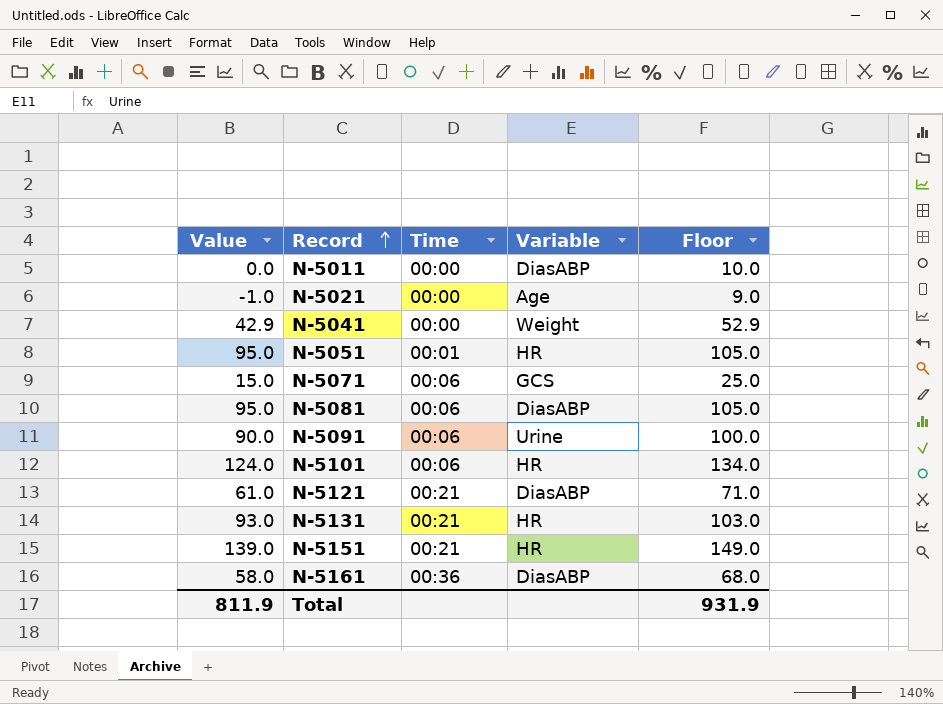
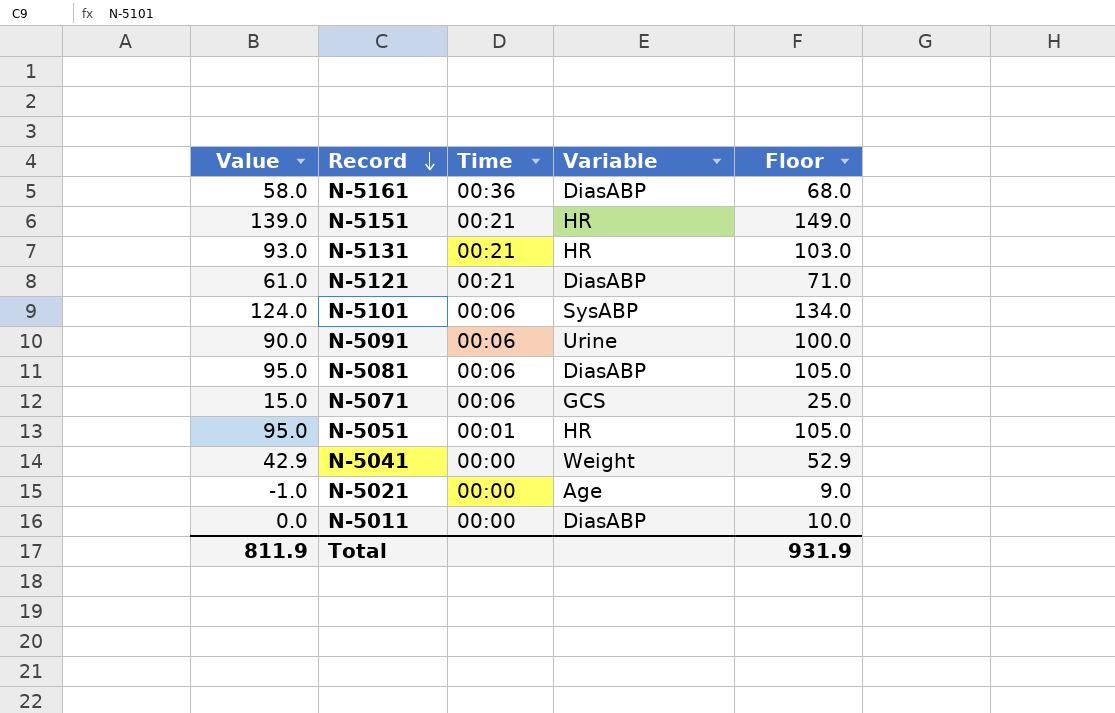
row order: Record ascending -> Record descending
N-5101 | Variable: HR -> SysABP

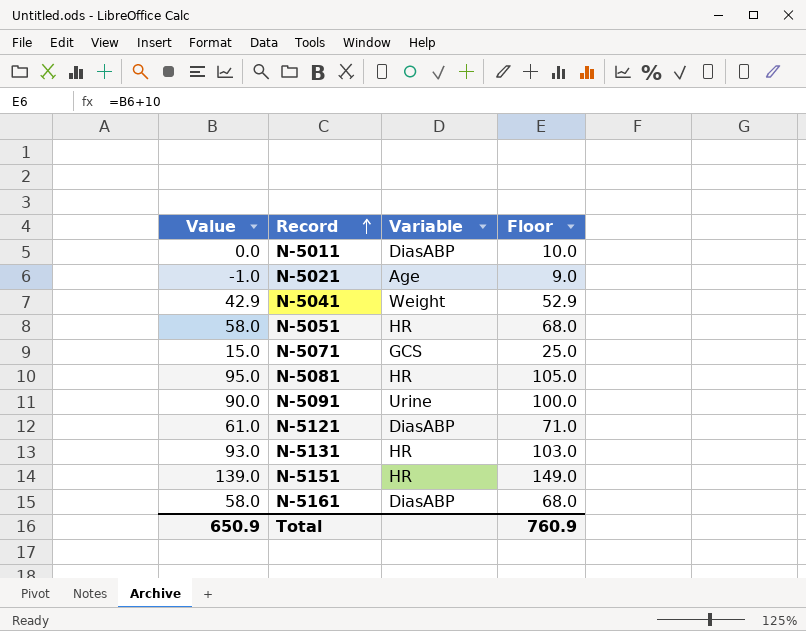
row order: Record descending -> Record ascending
column Time | position: 3 -> none
row N-5101: 124.0 | 00:06 | SysABP | 134.0 -> none
N-5051 | Value: 95.0 -> 58.0
N-5051 | Floor: 105.0 -> 68.0
N-5081 | Variable: DiasABP -> HR
Total | Value: 811.9 -> 650.9
Total | Floor: 931.9 -> 760.9

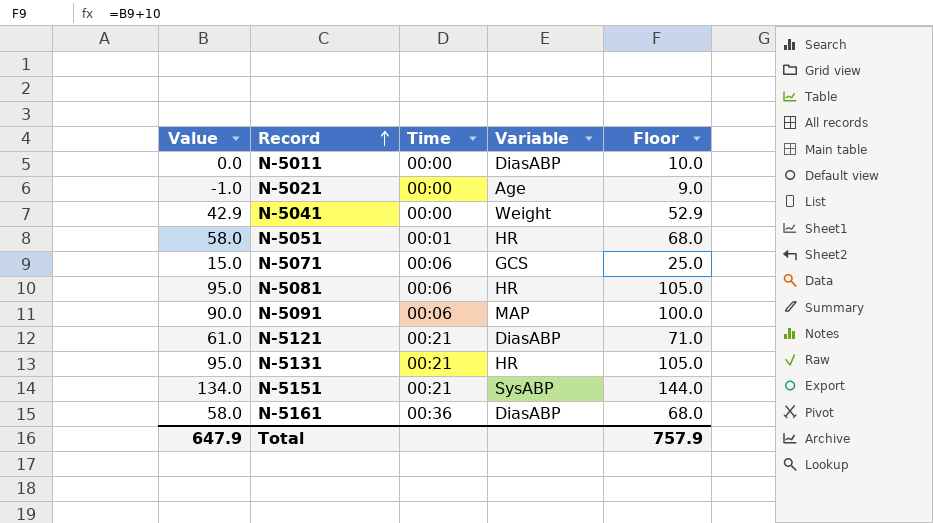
column Time | position: none -> 3
N-5091 | Variable: Urine -> MAP
N-5131 | Value: 93.0 -> 95.0
N-5131 | Floor: 103.0 -> 105.0
N-5151 | Value: 139.0 -> 134.0
N-5151 | Variable: HR -> SysABP
N-5151 | Floor: 149.0 -> 144.0
Total | Value: 650.9 -> 647.9
Total | Floor: 760.9 -> 757.9

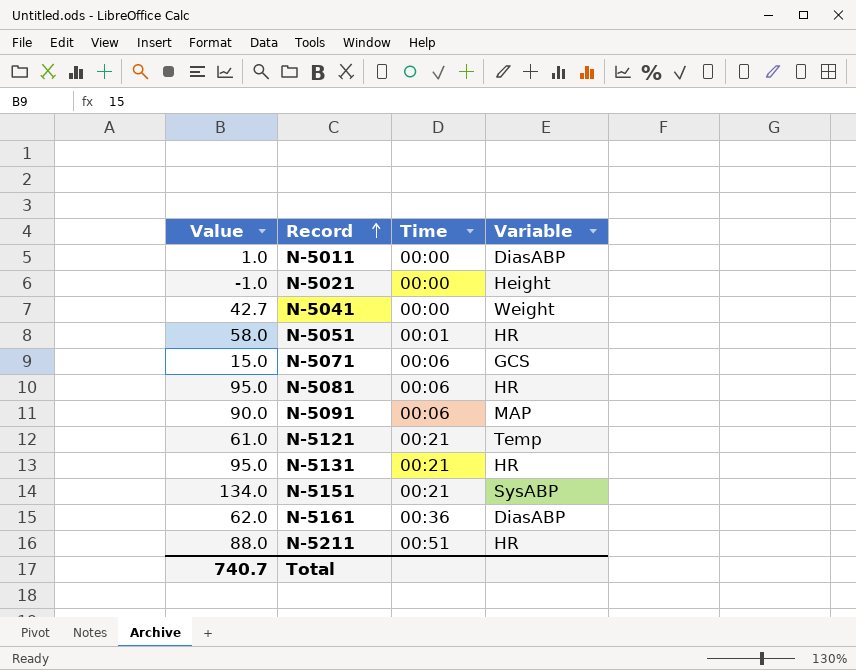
column Floor | formula: [Value] + 10 -> none
N-5011 | Value: 0.0 -> 1.0
N-5021 | Variable: Age -> Height
N-5041 | Value: 42.9 -> 42.7
N-5121 | Variable: DiasABP -> Temp
N-5161 | Value: 58.0 -> 62.0
row N-5211: none -> 88.0 | 00:51 | HR
Total | Value: 647.9 -> 740.7

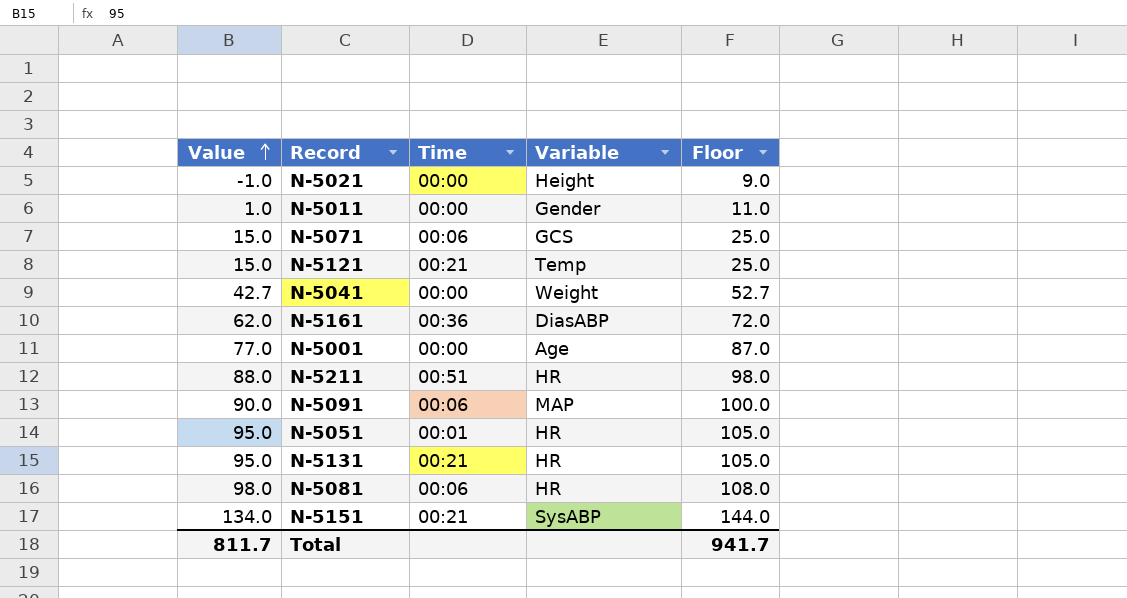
row order: Record ascending -> Value ascending
column Floor | formula: none -> [Value] + 10
N-5011 | Variable: DiasABP -> Gender
N-5121 | Value: 61.0 -> 15.0
row N-5001: none -> 77.0 | 00:00 | Age | 87.0
N-5051 | Value: 58.0 -> 95.0
N-5081 | Value: 95.0 -> 98.0
Total | Value: 740.7 -> 811.7

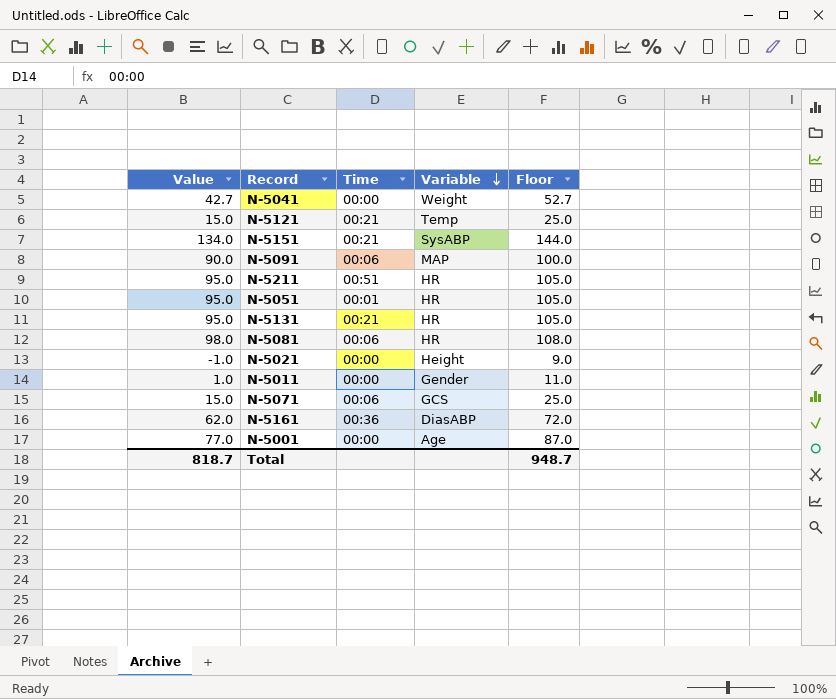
row order: Value ascending -> Variable descending
N-5211 | Value: 88.0 -> 95.0
N-5211 | Floor: 98.0 -> 105.0
Total | Value: 811.7 -> 818.7
Total | Floor: 941.7 -> 948.7

